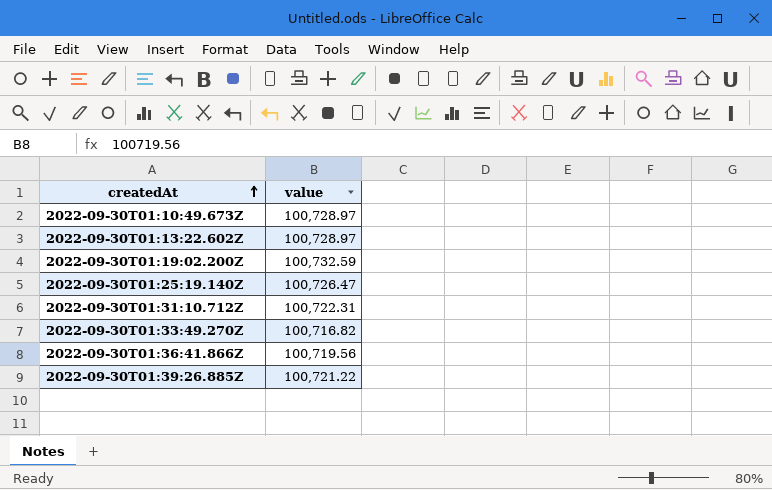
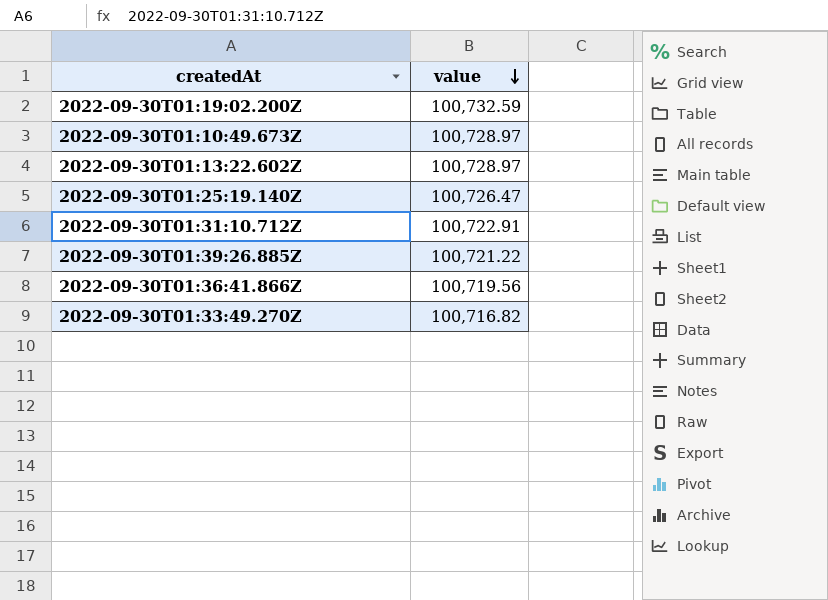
row order: createdAt ascending -> value descending
2022-09-30T01:31:10.712Z | value: 100,722.31 -> 100,722.91

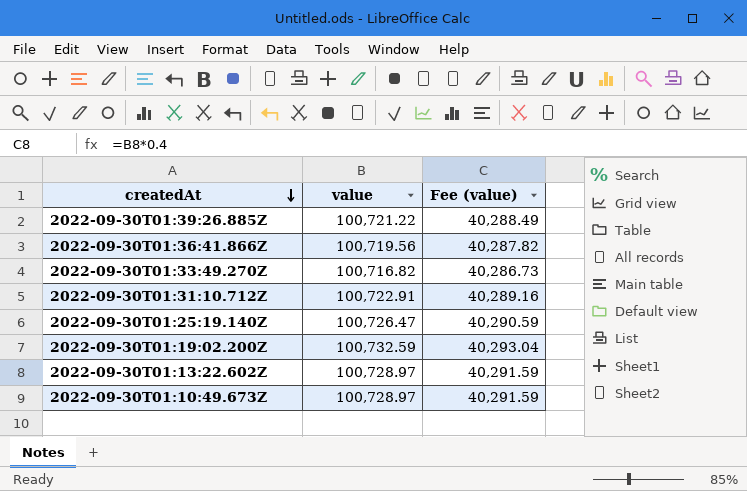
row order: value descending -> createdAt descending
column Fee (value) | formula: none -> [value] * 0.4

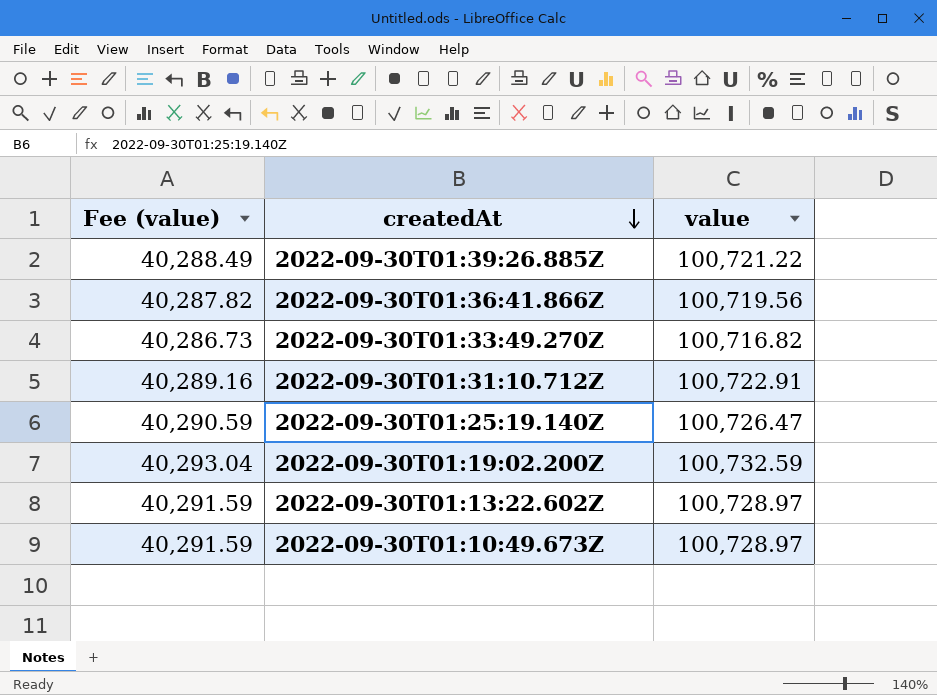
column Fee (value) | position: 3 -> 1

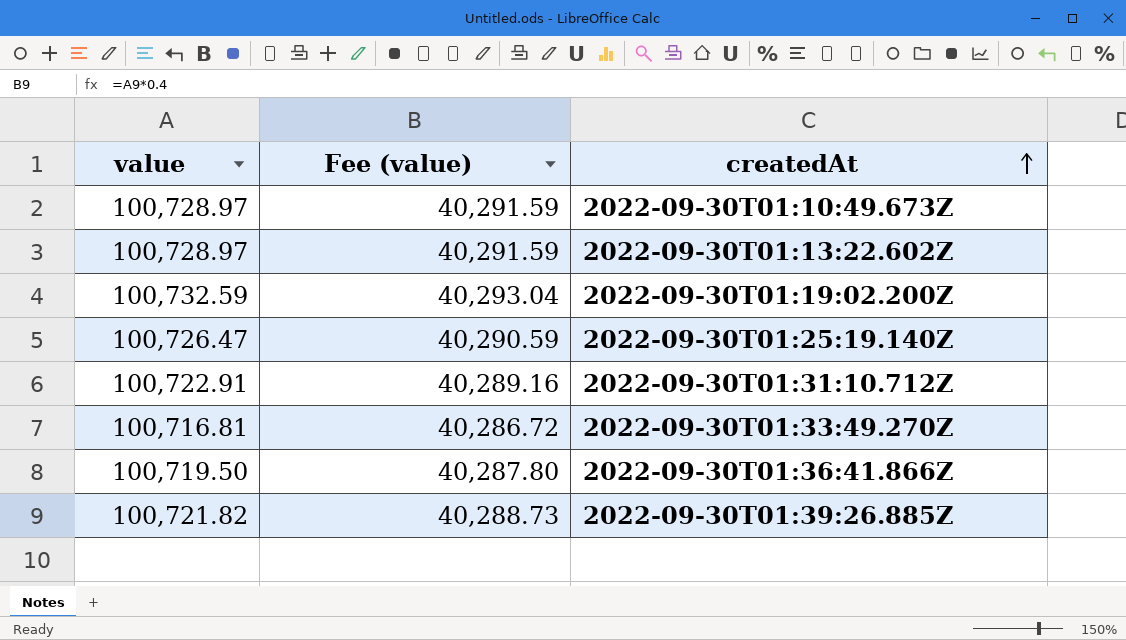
row order: createdAt descending -> createdAt ascending
column value | position: 3 -> 1
2022-09-30T01:33:49.270Z | value: 100,716.82 -> 100,716.81
2022-09-30T01:33:49.270Z | Fee (value): 40,286.73 -> 40,286.72
2022-09-30T01:36:41.866Z | value: 100,719.56 -> 100,719.50
2022-09-30T01:36:41.866Z | Fee (value): 40,287.82 -> 40,287.80
2022-09-30T01:39:26.885Z | value: 100,721.22 -> 100,721.82
2022-09-30T01:39:26.885Z | Fee (value): 40,288.49 -> 40,288.73

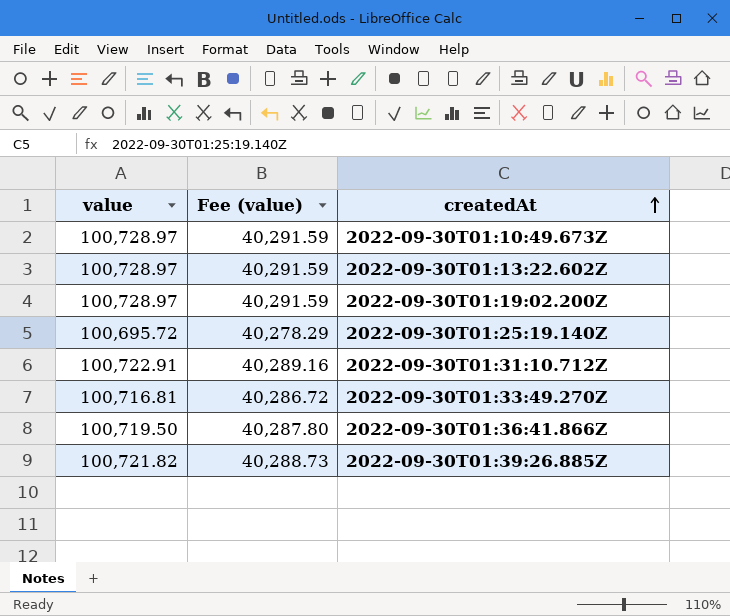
2022-09-30T01:19:02.200Z | value: 100,732.59 -> 100,728.97
2022-09-30T01:19:02.200Z | Fee (value): 40,293.04 -> 40,291.59
2022-09-30T01:25:19.140Z | value: 100,726.47 -> 100,695.72
2022-09-30T01:25:19.140Z | Fee (value): 40,290.59 -> 40,278.29

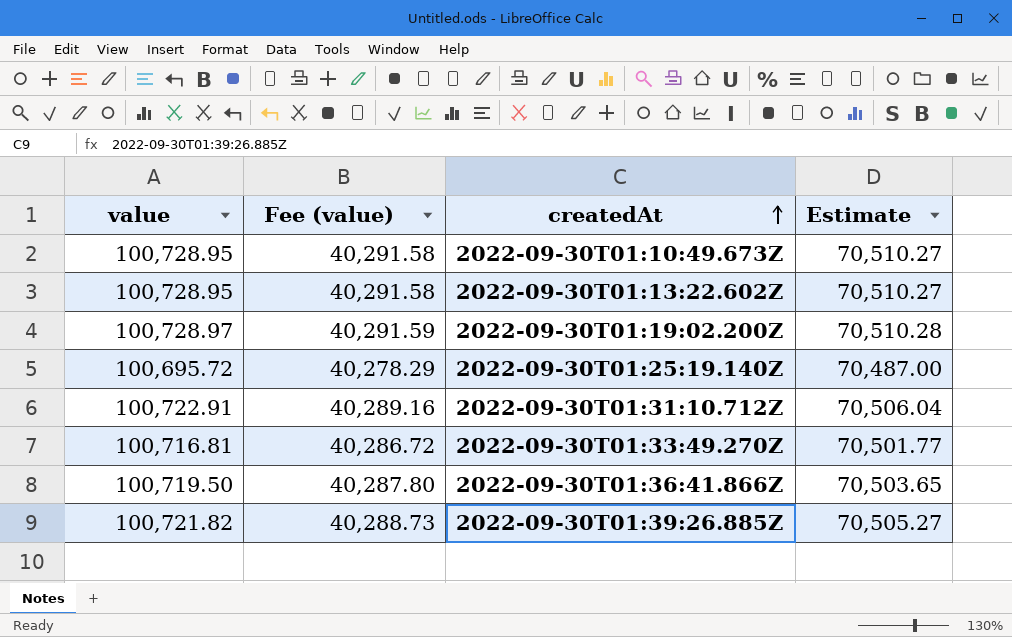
column Estimate | formula: none -> [value] * 0.7
2022-09-30T01:10:49.673Z | value: 100,728.97 -> 100,728.95
2022-09-30T01:10:49.673Z | Fee (value): 40,291.59 -> 40,291.58
2022-09-30T01:13:22.602Z | value: 100,728.97 -> 100,728.95
2022-09-30T01:13:22.602Z | Fee (value): 40,291.59 -> 40,291.58

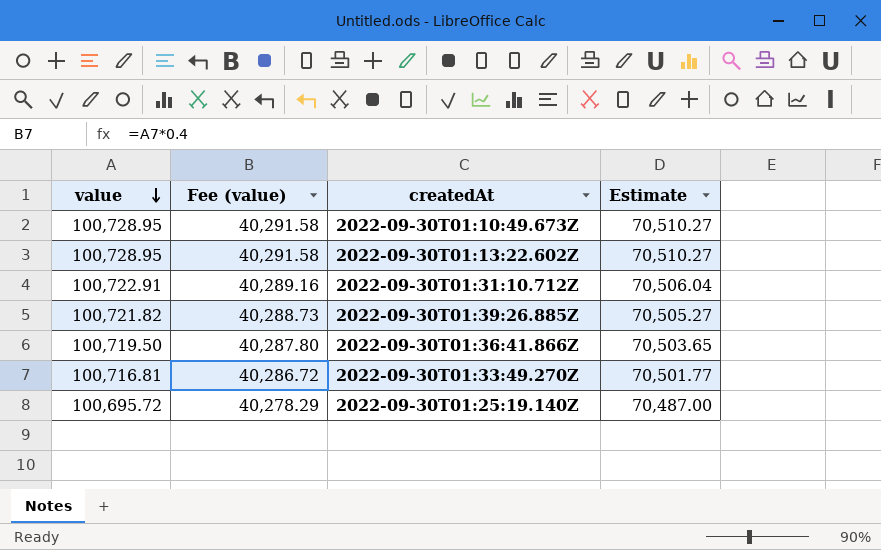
row order: createdAt ascending -> value descending
row 2022-09-30T01:19:02.200Z: 100,728.97 | 40,291.59 | 70,510.28 -> none

